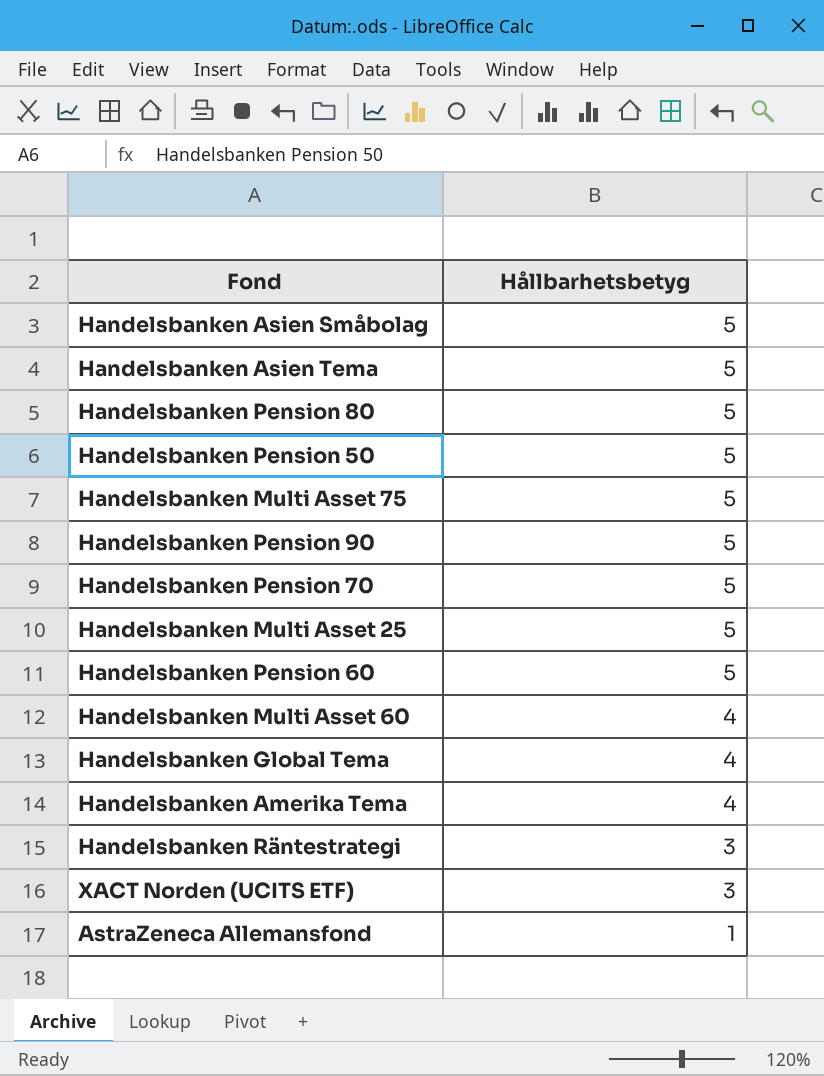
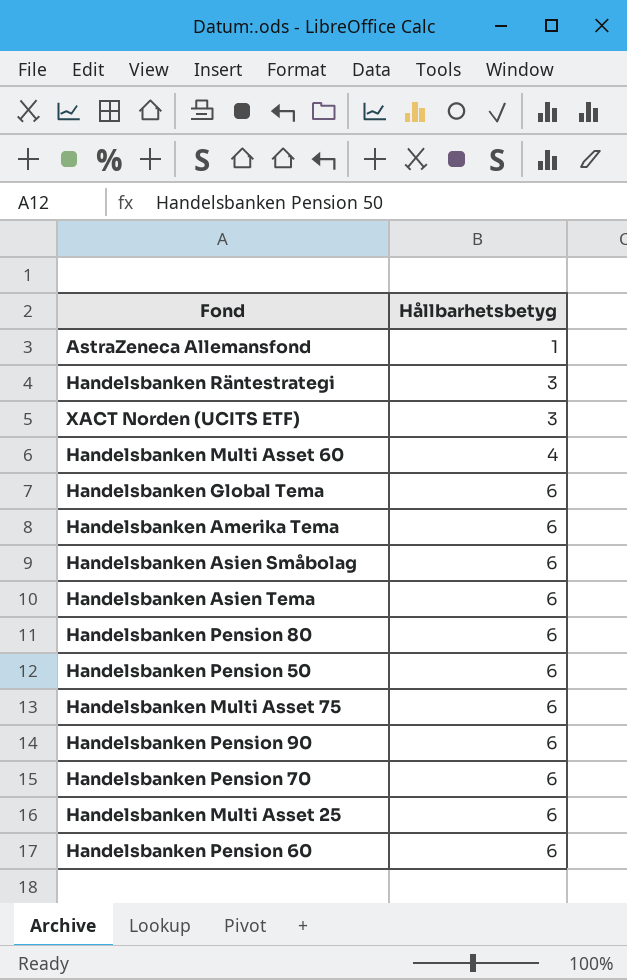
row order: Hållbarhetsbetyg descending -> Hållbarhetsbetyg ascending
Handelsbanken Global Tema | Hållbarhetsbetyg: 4 -> 6
Handelsbanken Amerika Tema | Hållbarhetsbetyg: 4 -> 6
Handelsbanken Asien Småbolag | Hållbarhetsbetyg: 5 -> 6
Handelsbanken Asien Tema | Hållbarhetsbetyg: 5 -> 6
Handelsbanken Pension 80 | Hållbarhetsbetyg: 5 -> 6
Handelsbanken Pension 50 | Hållbarhetsbetyg: 5 -> 6
Handelsbanken Multi Asset 75 | Hållbarhetsbetyg: 5 -> 6
Handelsbanken Pension 90 | Hållbarhetsbetyg: 5 -> 6
Handelsbanken Pension 70 | Hållbarhetsbetyg: 5 -> 6
Handelsbanken Multi Asset 25 | Hållbarhetsbetyg: 5 -> 6
Handelsbanken Pension 60 | Hållbarhetsbetyg: 5 -> 6

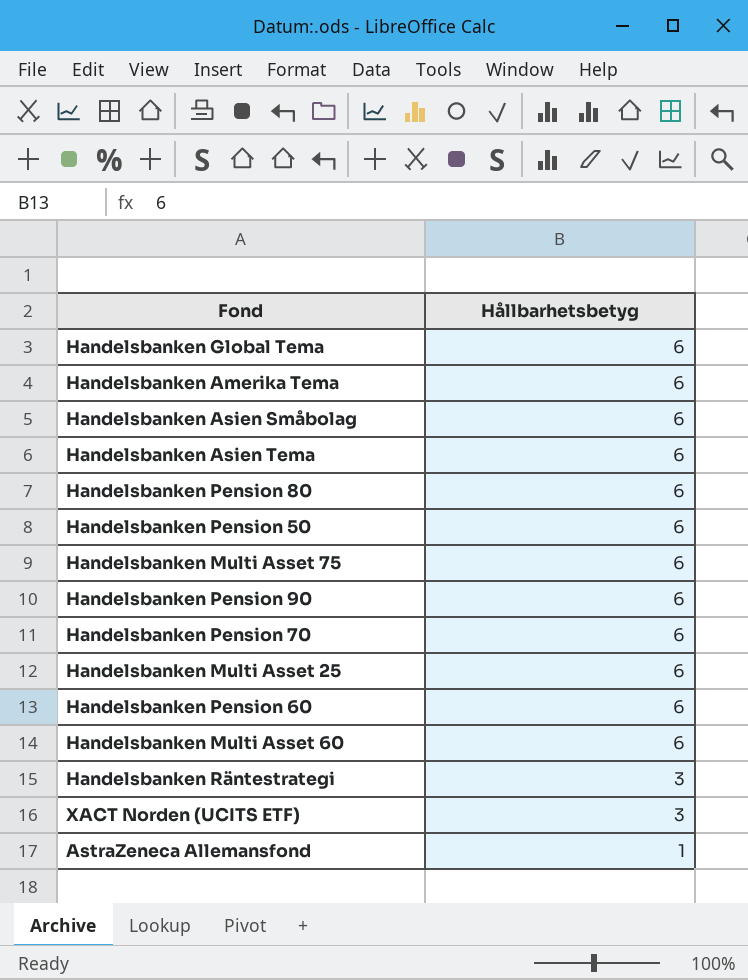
row order: Hållbarhetsbetyg ascending -> Hållbarhetsbetyg descending
Handelsbanken Multi Asset 60 | Hållbarhetsbetyg: 4 -> 6

